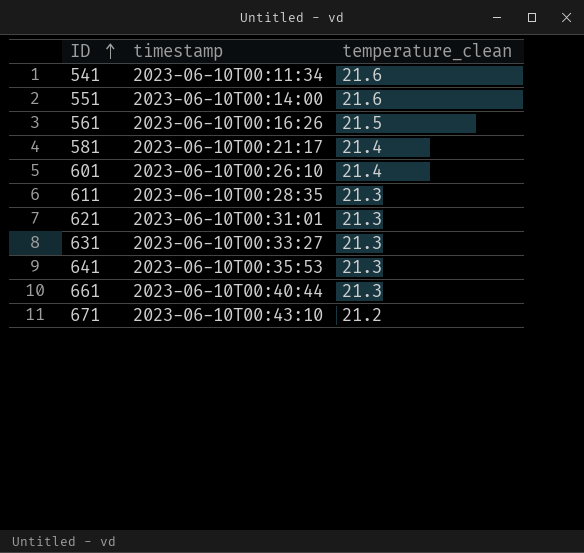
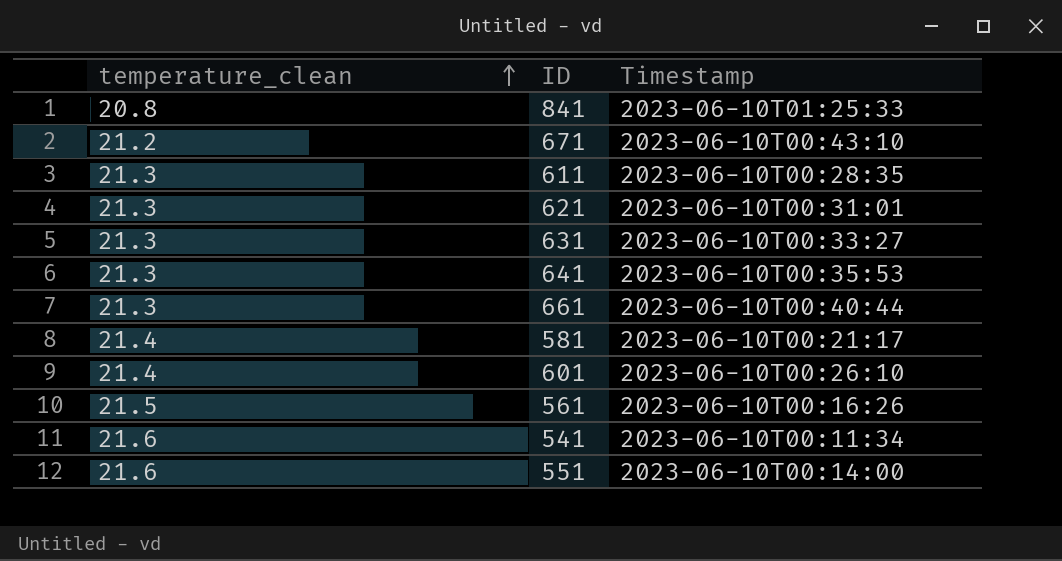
row order: ID ascending -> temperature_clean ascending
column temperature_clean | position: 3 -> 1
column name: timestamp -> Timestamp
row 841: none -> 20.8 | 2023-06-10T01:25:33

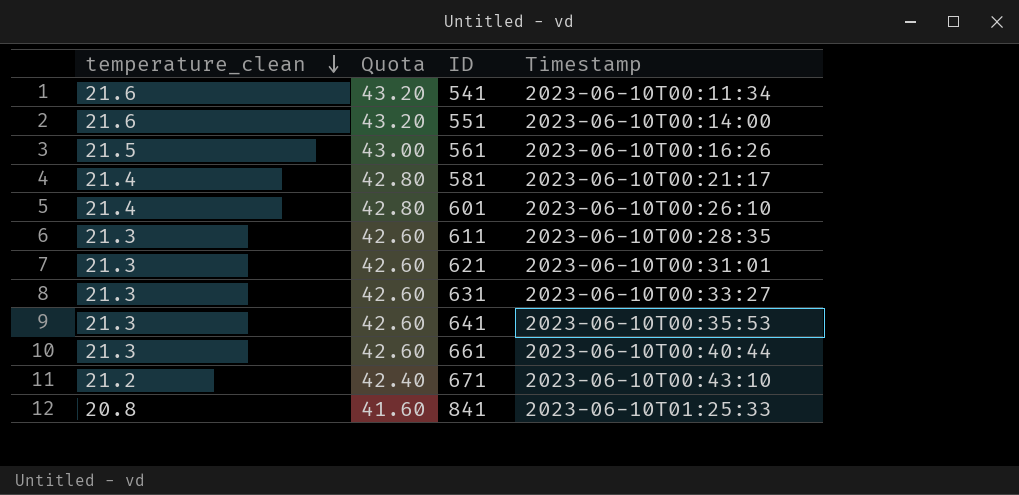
row order: temperature_clean ascending -> temperature_clean descending
column Quota | formula: none -> [temperature_clean] * 2

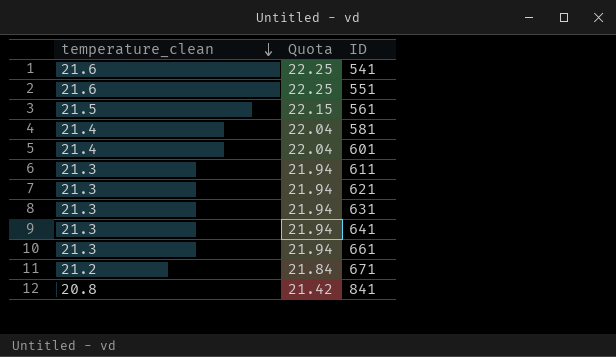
column Timestamp | position: 4 -> none
column Quota | formula: [temperature_clean] * 2 -> [temperature_clean] * 1.03

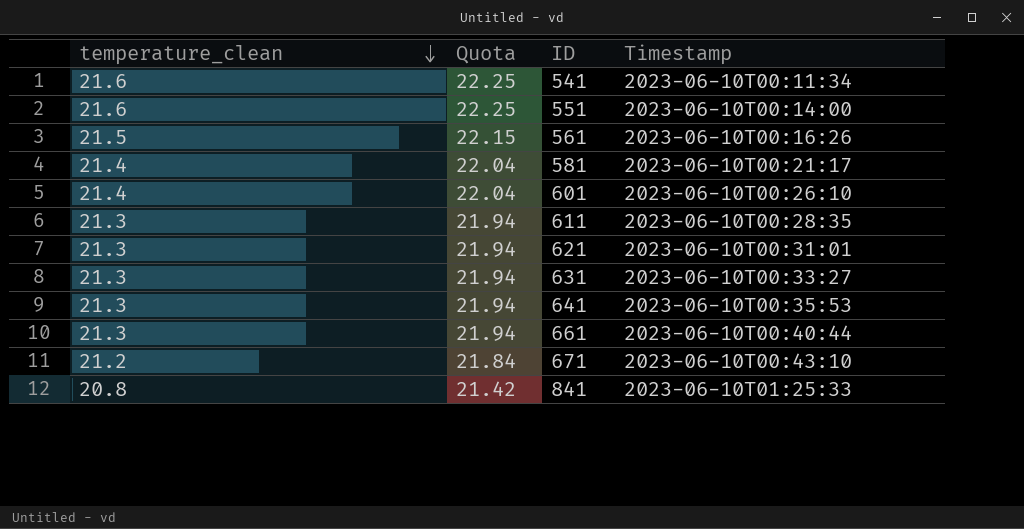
column Timestamp | position: none -> 4

